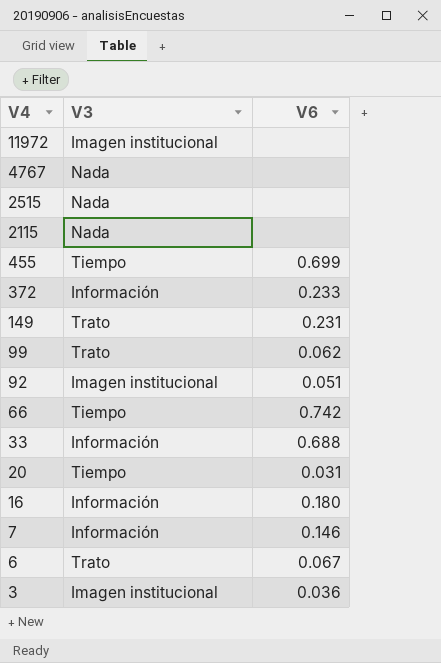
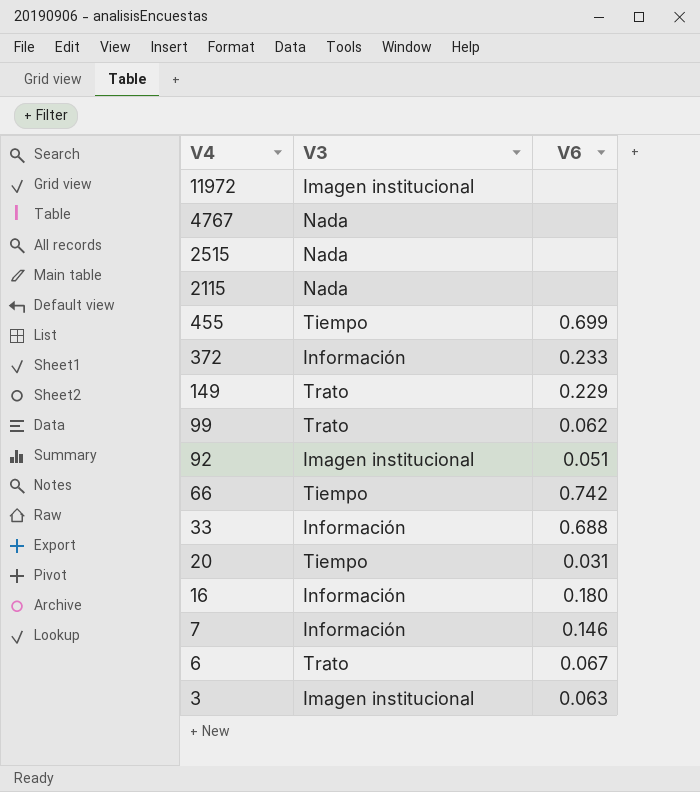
149 | V6: 0.231 -> 0.229
3 | V6: 0.036 -> 0.063

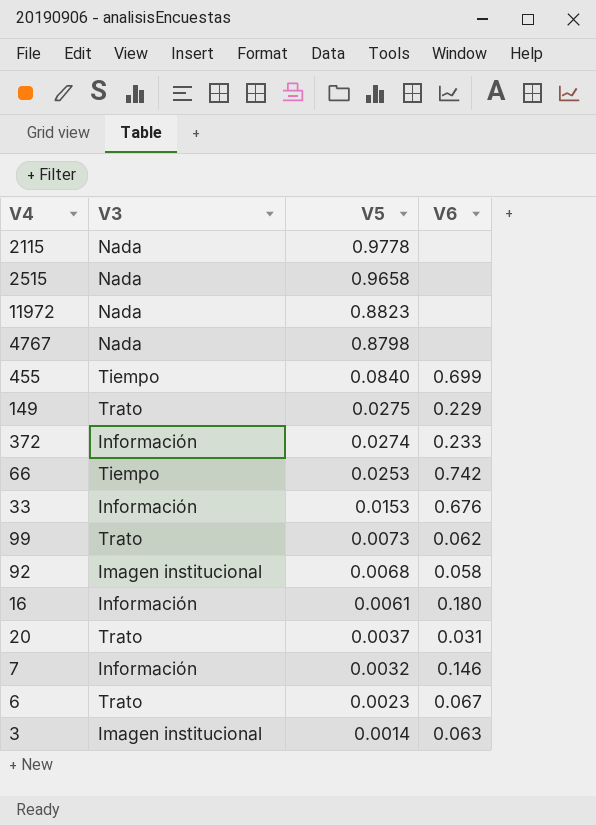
row order: V4 descending -> V5 descending
column V5 | position: none -> 3
11972 | V3: Imagen institucional -> Nada
33 | V6: 0.688 -> 0.676
92 | V6: 0.051 -> 0.058
20 | V3: Tiempo -> Trato

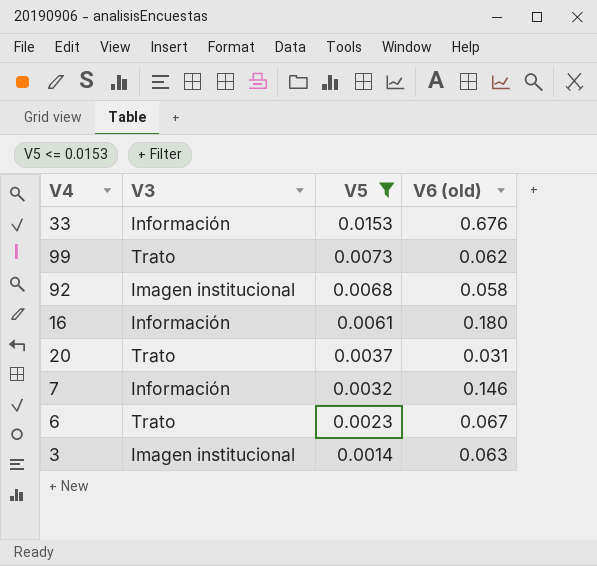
filter: none -> V5 <= 0.0153
column name: V6 -> V6 (old)

